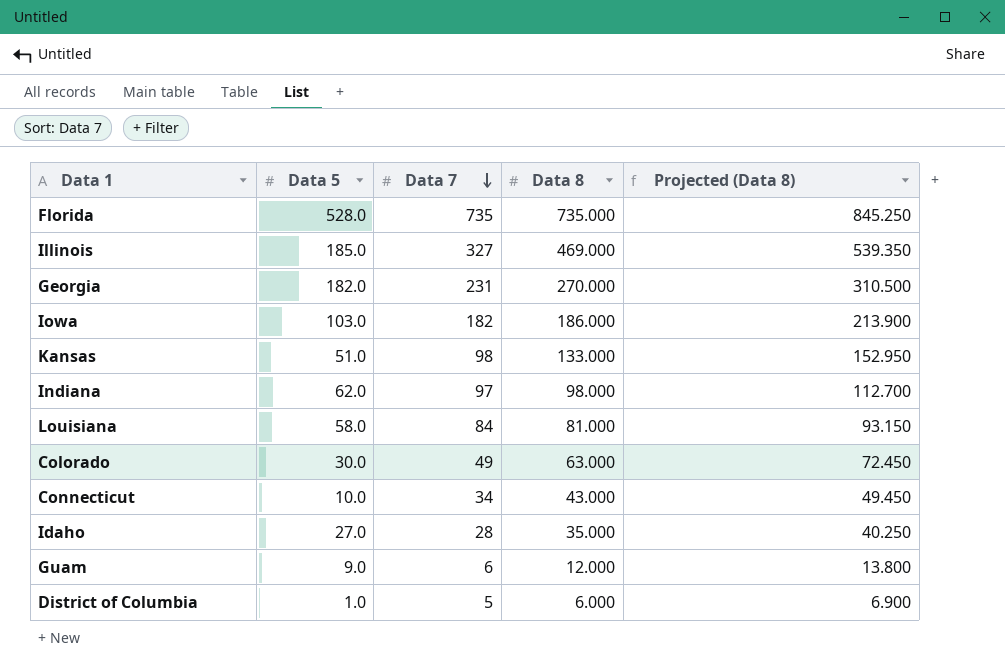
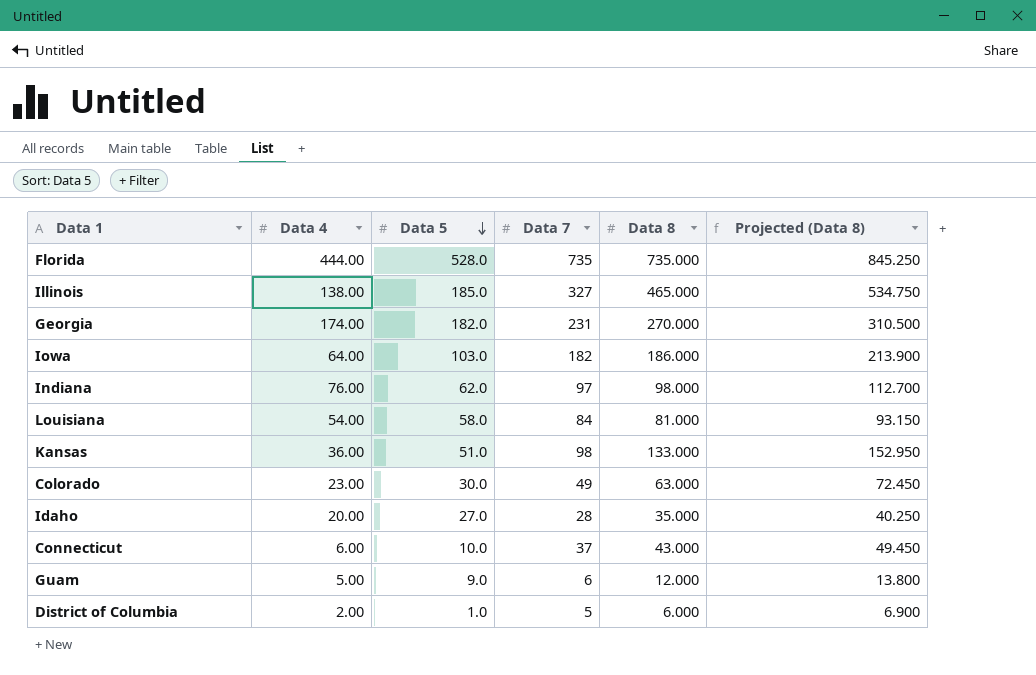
row order: Data 7 descending -> Data 5 descending
column Data 4 | position: none -> 2
Illinois | Data 8: 469.000 -> 465.000
Illinois | Projected (Data 8): 539.350 -> 534.750
Connecticut | Data 7: 34 -> 37

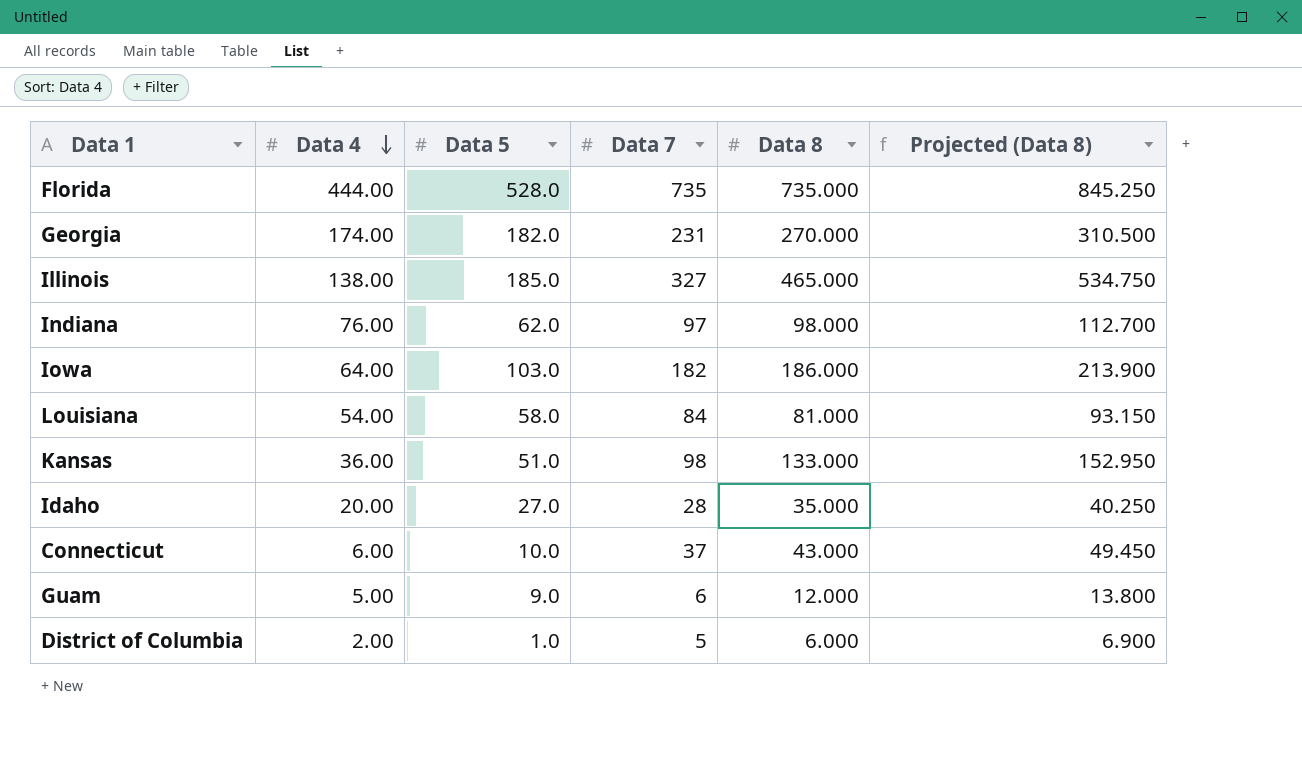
row order: Data 5 descending -> Data 4 descending
row Colorado: 23.00 | 30.0 | 49 | 63.000 | 72.450 -> none

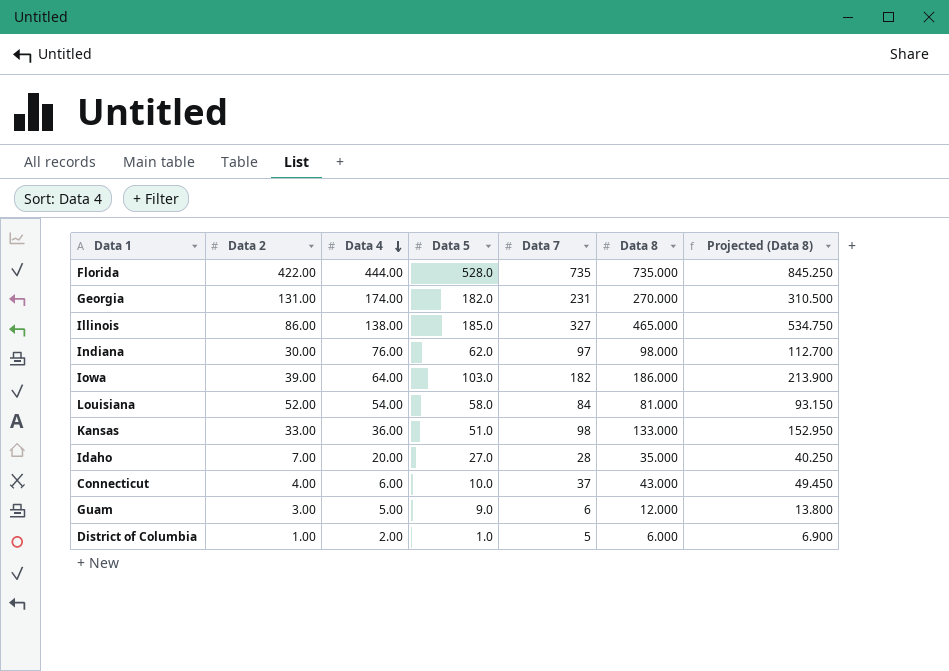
column Data 2 | position: none -> 2

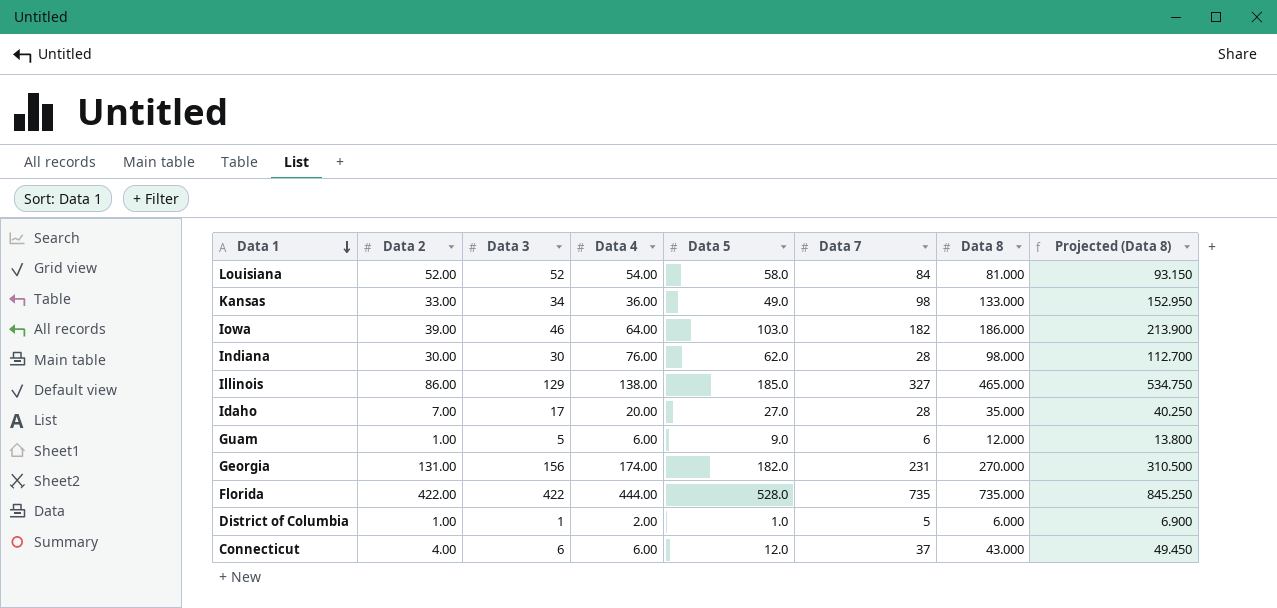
row order: Data 4 descending -> Data 1 descending
column Data 3 | position: none -> 3
Kansas | Data 5: 51.0 -> 49.0
Indiana | Data 7: 97 -> 28
Guam | Data 2: 3.00 -> 1.00
Guam | Data 4: 5.00 -> 6.00
Connecticut | Data 5: 10.0 -> 12.0

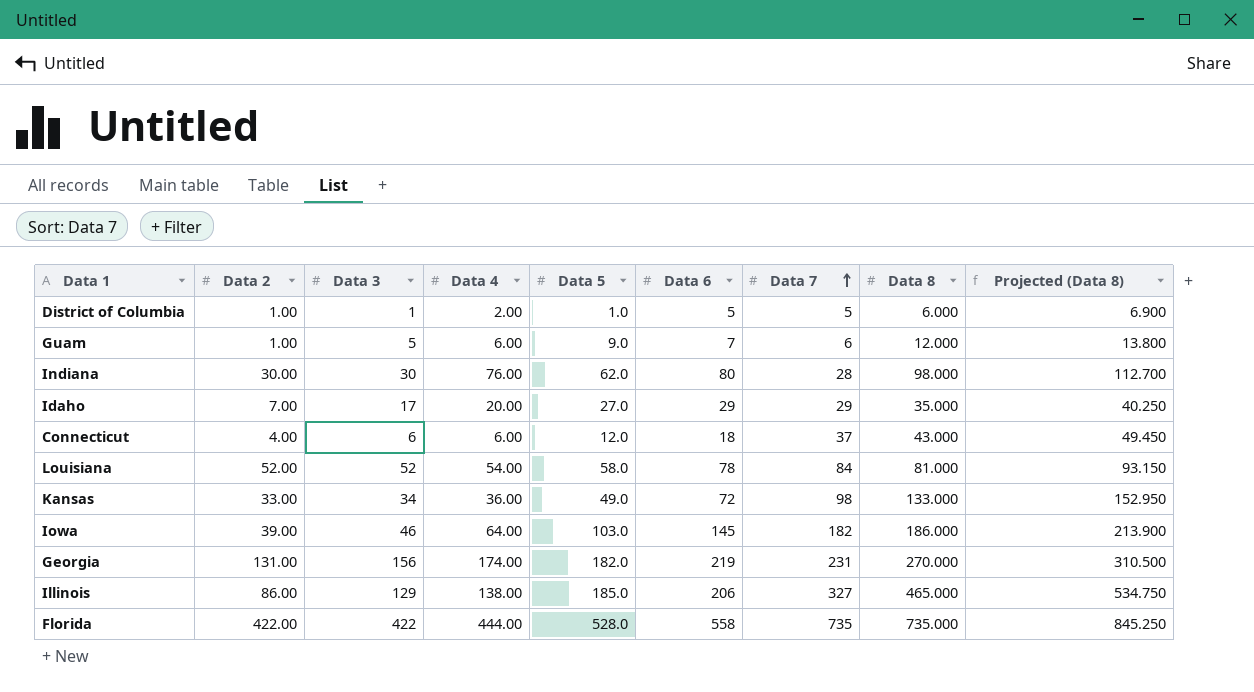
row order: Data 1 descending -> Data 7 ascending
column Data 6 | position: none -> 6
Idaho | Data 7: 28 -> 29

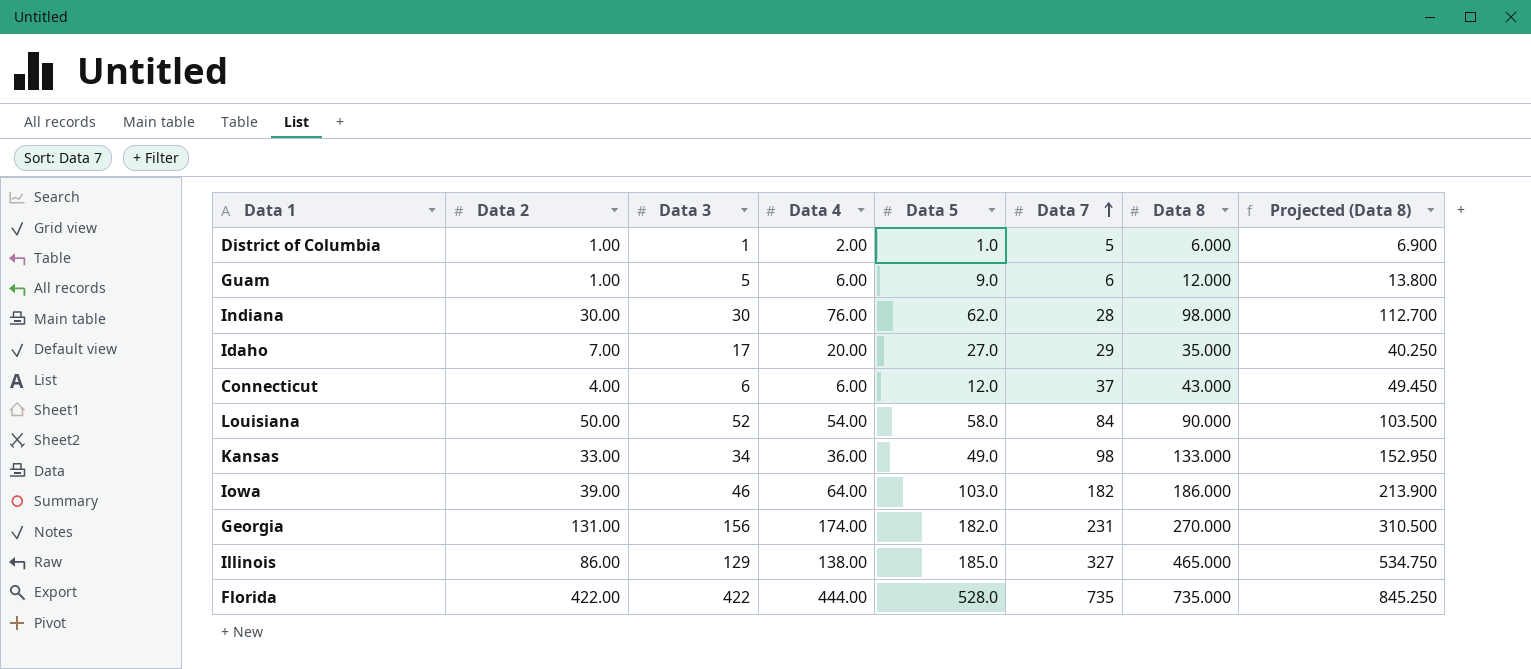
column Data 6 | position: 6 -> none
Louisiana | Data 2: 52.00 -> 50.00
Louisiana | Data 8: 81.000 -> 90.000
Louisiana | Projected (Data 8): 93.150 -> 103.500

